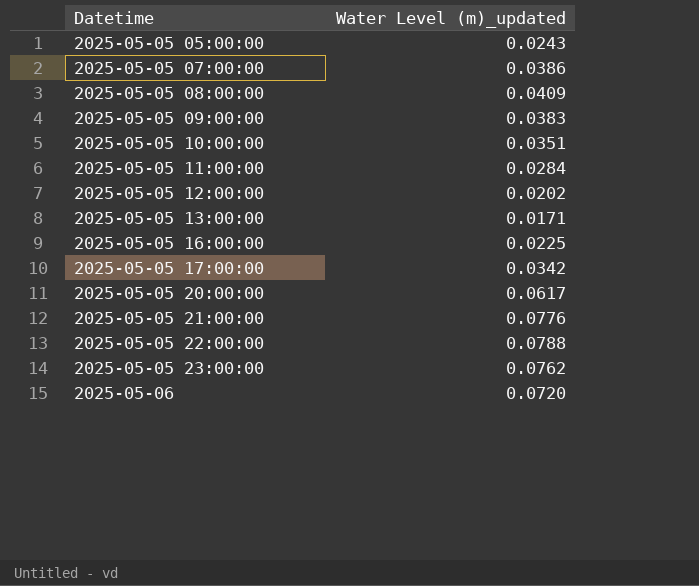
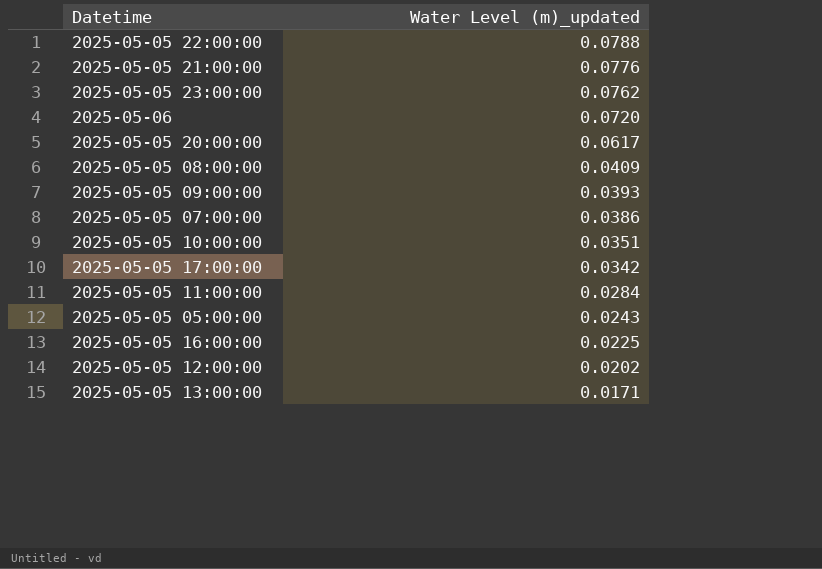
row order: Datetime ascending -> Water Level (m)_updated descending
2025-05-05 09:00:00 | Water Level (m)_updated: 0.0383 -> 0.0393

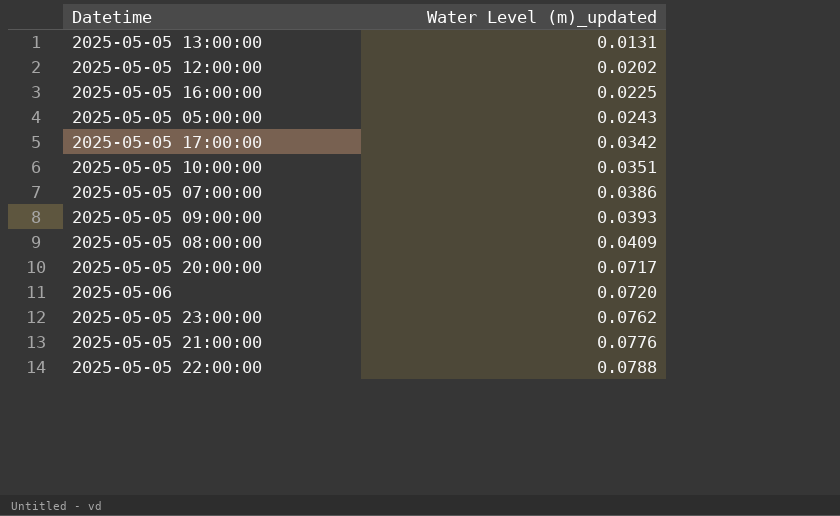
row order: Water Level (m)_updated descending -> Water Level (m)_updated ascending
row 2025-05-05 11:00:00: 0.0284 -> none
2025-05-05 13:00:00 | Water Level (m)_updated: 0.0171 -> 0.0131
2025-05-05 20:00:00 | Water Level (m)_updated: 0.0617 -> 0.0717

